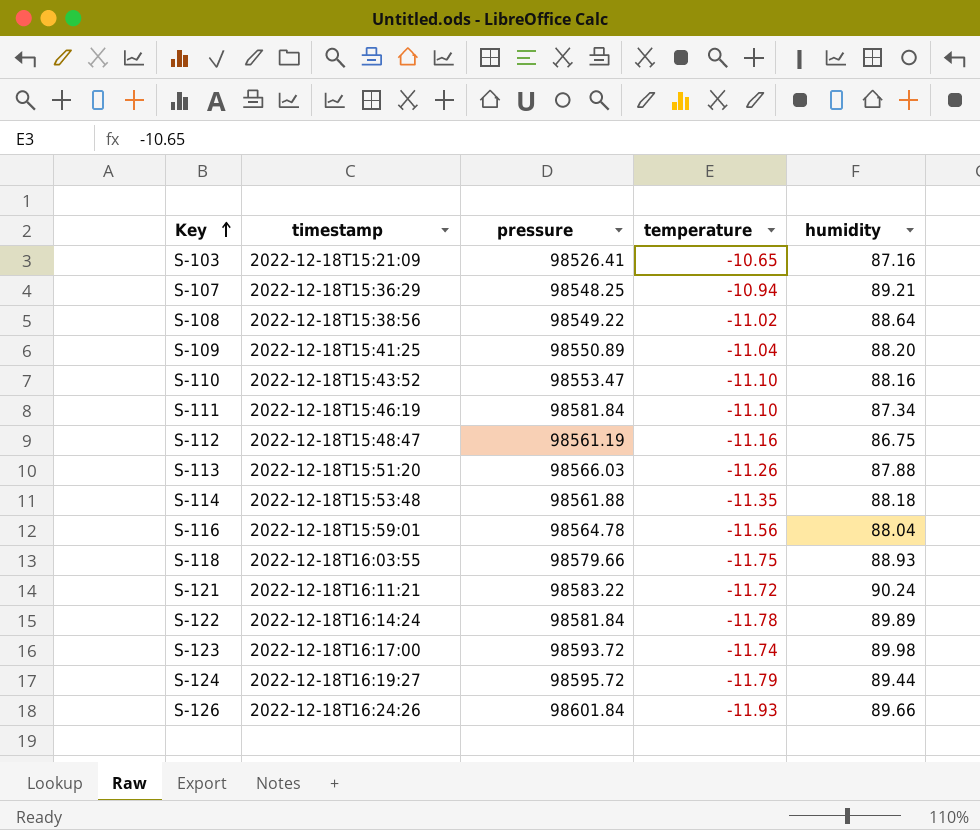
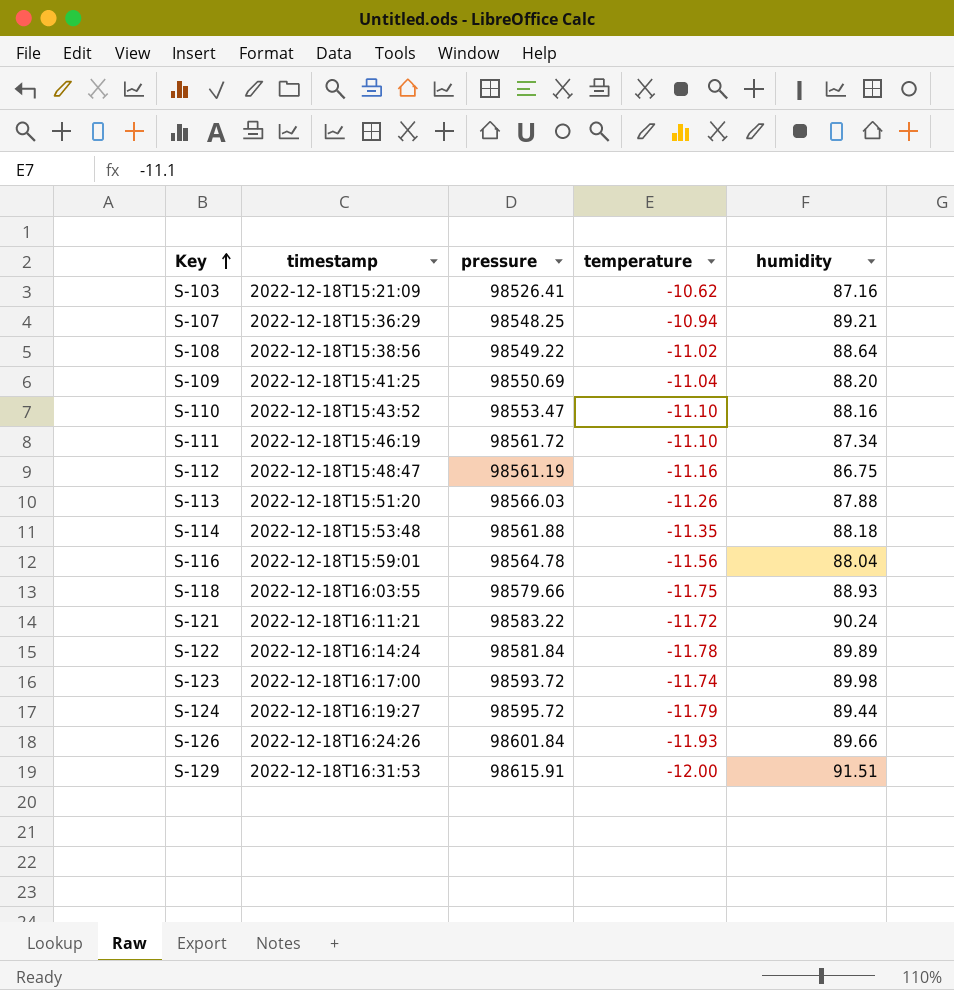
S-103 | temperature: -10.65 -> -10.62
S-109 | pressure: 98550.89 -> 98550.69
S-111 | pressure: 98581.84 -> 98561.72
row S-129: none -> 2022-12-18T16:31:53 | 98615.91 | -12.00 | 91.51

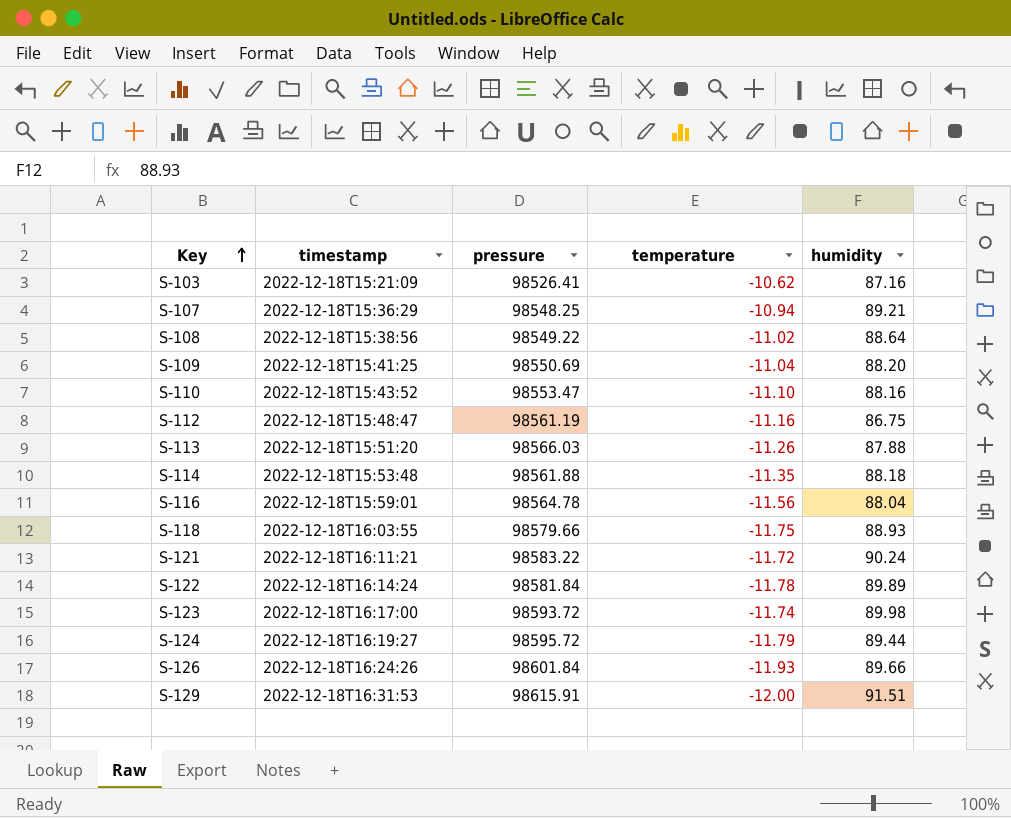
row S-111: 2022-12-18T15:46:19 | 98561.72 | -11.10 | 87.34 -> none

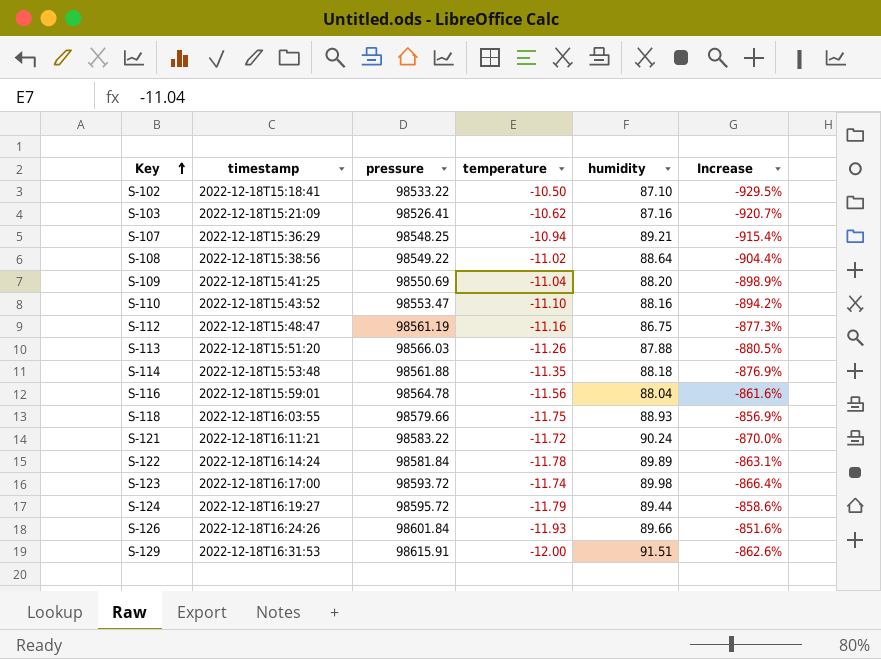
column Increase | formula: none -> ([humidity] - [temperature]) / [temperature]
row S-102: none -> 2022-12-18T15:18:41 | 98533.22 | -10.50 | 87.10 | -929.5%

